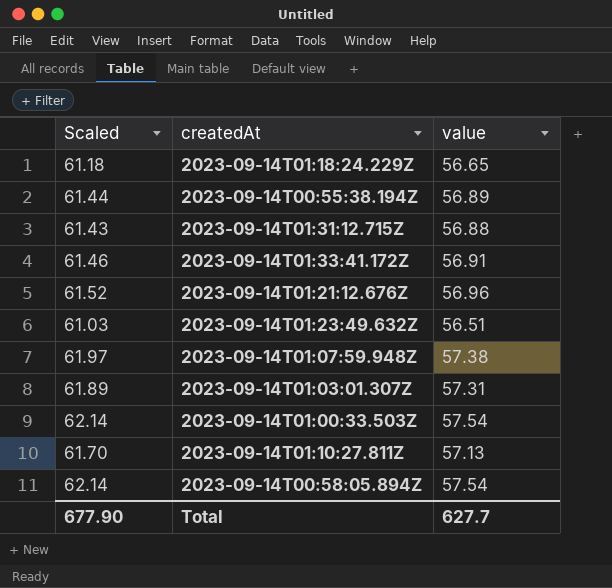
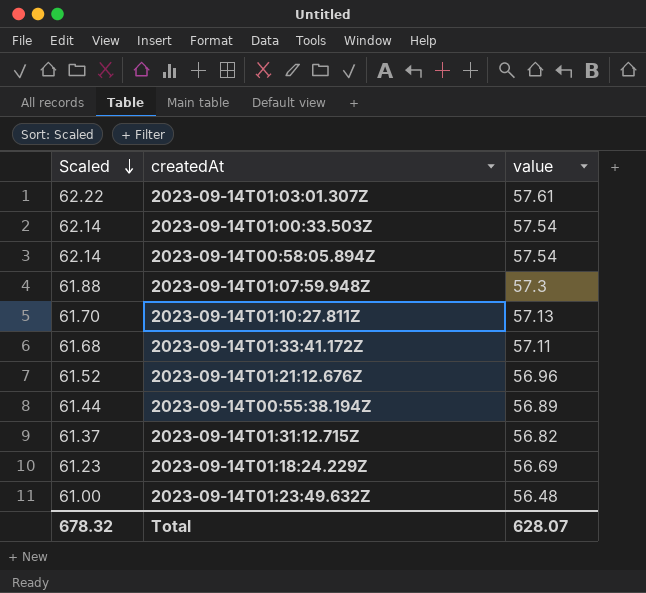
row order: none -> Scaled descending
2023-09-14T01:03:01.307Z | Scaled: 61.89 -> 62.22
2023-09-14T01:03:01.307Z | value: 57.31 -> 57.61
2023-09-14T01:07:59.948Z | Scaled: 61.97 -> 61.88
2023-09-14T01:07:59.948Z | value: 57.38 -> 57.3
2023-09-14T01:33:41.172Z | Scaled: 61.46 -> 61.68
2023-09-14T01:33:41.172Z | value: 56.91 -> 57.11
2023-09-14T01:31:12.715Z | Scaled: 61.43 -> 61.37
2023-09-14T01:31:12.715Z | value: 56.88 -> 56.82
2023-09-14T01:18:24.229Z | Scaled: 61.18 -> 61.23
2023-09-14T01:18:24.229Z | value: 56.65 -> 56.69
2023-09-14T01:23:49.632Z | Scaled: 61.03 -> 61.00
2023-09-14T01:23:49.632Z | value: 56.51 -> 56.48
Total | Scaled: 677.90 -> 678.32
Total | value: 627.7 -> 628.07

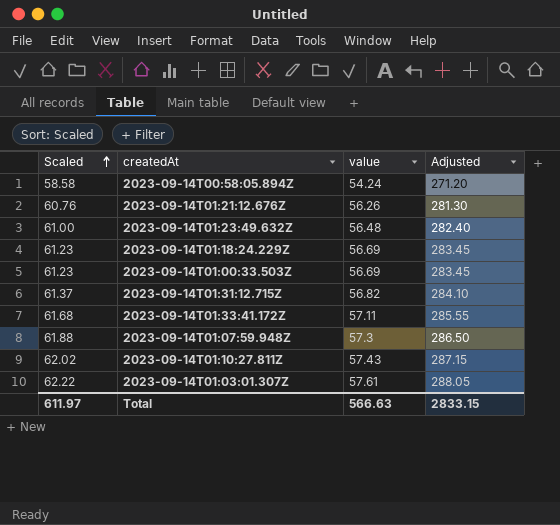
row order: Scaled descending -> Scaled ascending
column Adjusted | formula: none -> [value] * 5
row 2023-09-14T00:55:38.194Z: 61.44 | 56.89 -> none
2023-09-14T00:58:05.894Z | Scaled: 62.14 -> 58.58
2023-09-14T00:58:05.894Z | value: 57.54 -> 54.24
2023-09-14T01:21:12.676Z | Scaled: 61.52 -> 60.76
2023-09-14T01:21:12.676Z | value: 56.96 -> 56.26
2023-09-14T01:00:33.503Z | Scaled: 62.14 -> 61.23
2023-09-14T01:00:33.503Z | value: 57.54 -> 56.69
2023-09-14T01:10:27.811Z | Scaled: 61.70 -> 62.02
2023-09-14T01:10:27.811Z | value: 57.13 -> 57.43
Total | Scaled: 678.32 -> 611.97
Total | value: 628.07 -> 566.63

